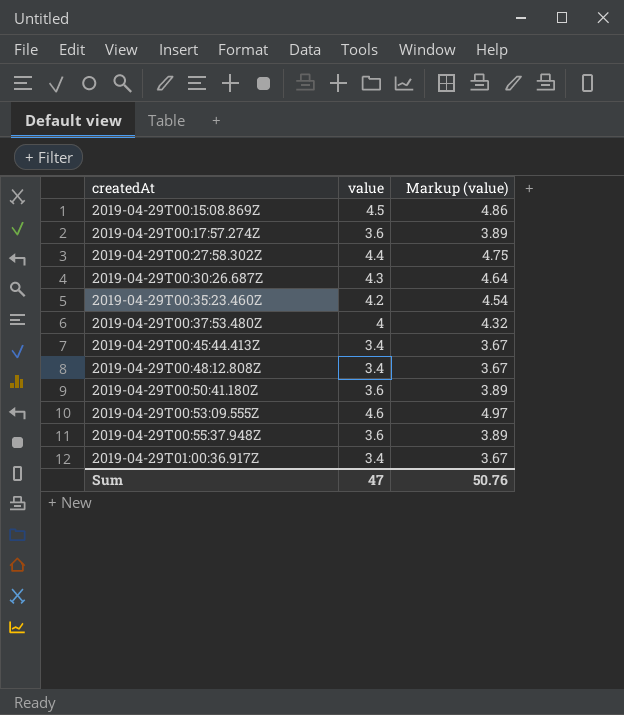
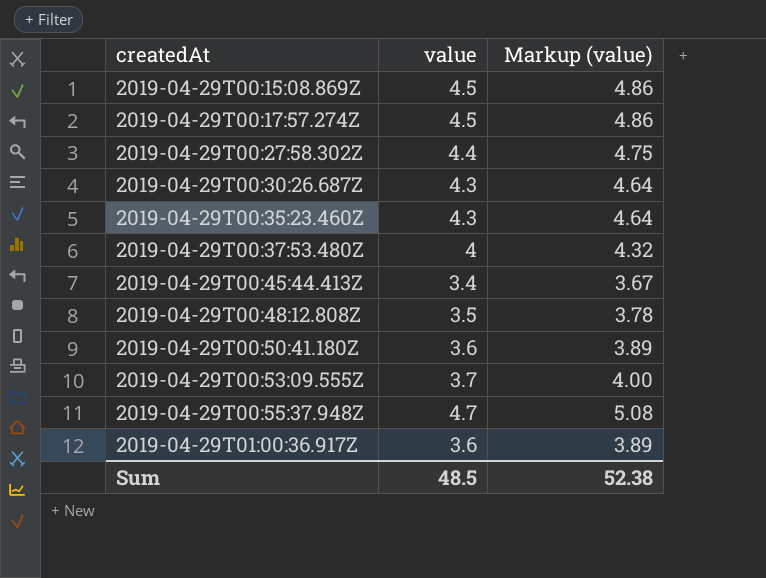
2019-04-29T00:17:57.274Z | value: 3.6 -> 4.5
2019-04-29T00:17:57.274Z | Markup (value): 3.89 -> 4.86
2019-04-29T00:35:23.460Z | value: 4.2 -> 4.3
2019-04-29T00:35:23.460Z | Markup (value): 4.54 -> 4.64
2019-04-29T00:48:12.808Z | value: 3.4 -> 3.5
2019-04-29T00:48:12.808Z | Markup (value): 3.67 -> 3.78
2019-04-29T00:53:09.555Z | value: 4.6 -> 3.7
2019-04-29T00:53:09.555Z | Markup (value): 4.97 -> 4.00
2019-04-29T00:55:37.948Z | value: 3.6 -> 4.7
2019-04-29T00:55:37.948Z | Markup (value): 3.89 -> 5.08
2019-04-29T01:00:36.917Z | value: 3.4 -> 3.6
2019-04-29T01:00:36.917Z | Markup (value): 3.67 -> 3.89
Sum | value: 47 -> 48.5
Sum | Markup (value): 50.76 -> 52.38

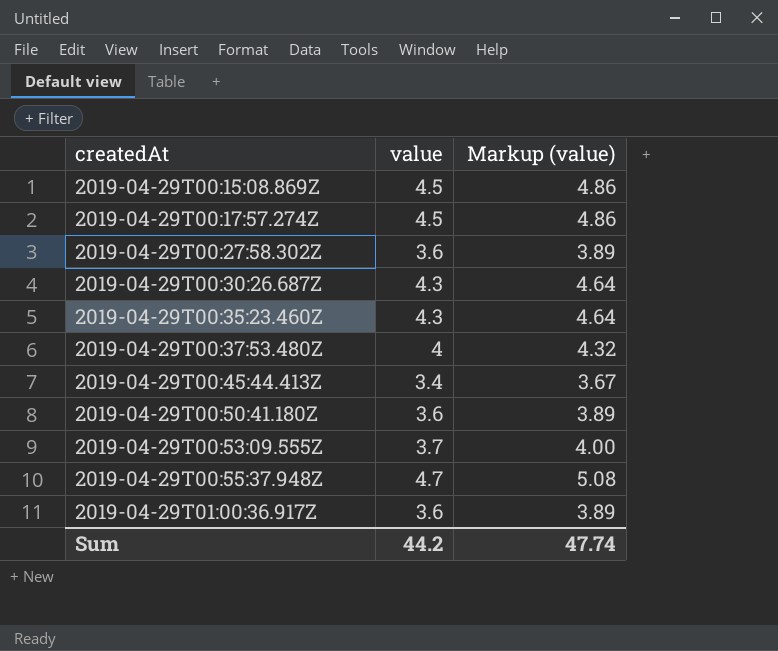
row 2019-04-29T00:48:12.808Z: 3.5 | 3.78 -> none
2019-04-29T00:27:58.302Z | value: 4.4 -> 3.6
2019-04-29T00:27:58.302Z | Markup (value): 4.75 -> 3.89
Sum | value: 48.5 -> 44.2
Sum | Markup (value): 52.38 -> 47.74

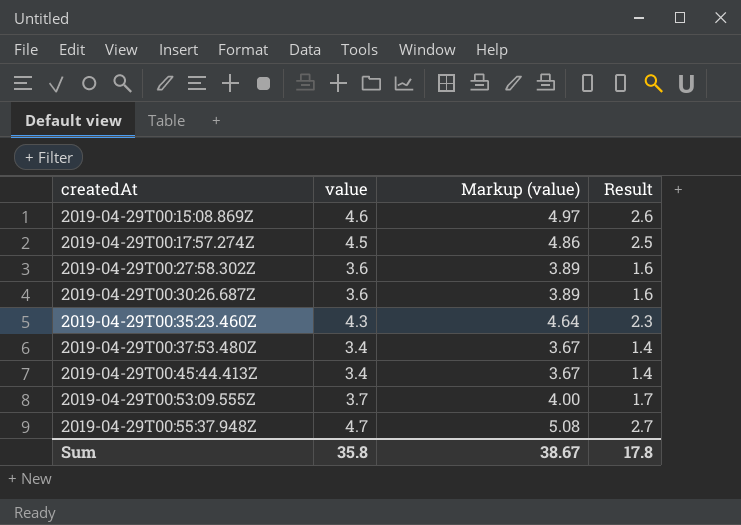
column Result | formula: none -> [value] - 2
row 2019-04-29T00:50:41.180Z: 3.6 | 3.89 -> none
row 2019-04-29T01:00:36.917Z: 3.6 | 3.89 -> none
2019-04-29T00:15:08.869Z | value: 4.5 -> 4.6
2019-04-29T00:15:08.869Z | Markup (value): 4.86 -> 4.97
2019-04-29T00:30:26.687Z | value: 4.3 -> 3.6
2019-04-29T00:30:26.687Z | Markup (value): 4.64 -> 3.89
2019-04-29T00:37:53.480Z | value: 4 -> 3.4
2019-04-29T00:37:53.480Z | Markup (value): 4.32 -> 3.67
Sum | value: 44.2 -> 35.8
Sum | Markup (value): 47.74 -> 38.67

